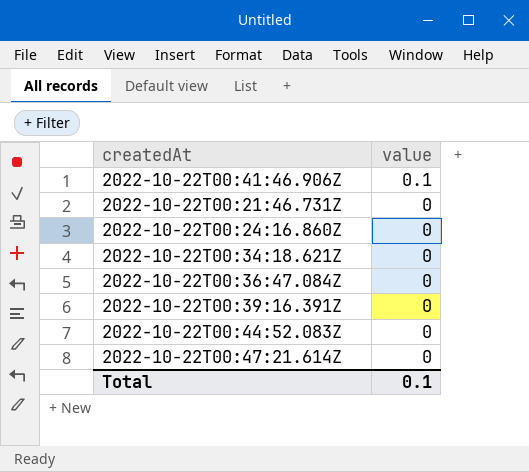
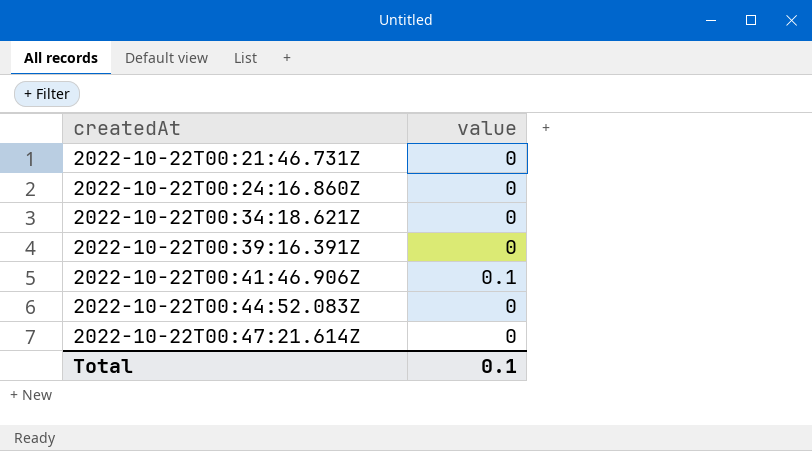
row order: value descending -> createdAt ascending
row 2022-10-22T00:36:47.084Z: 0 -> none

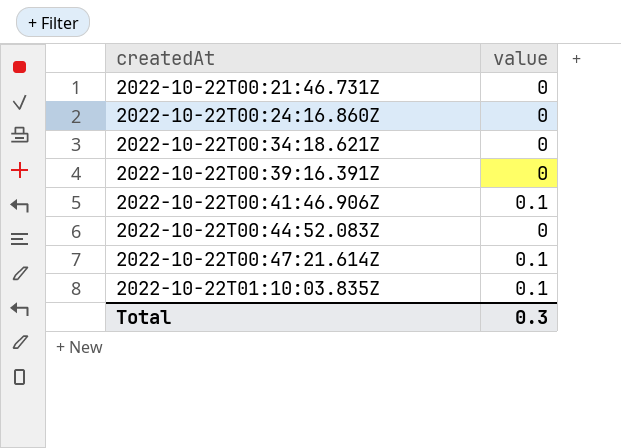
2022-10-22T00:47:21.614Z | value: 0 -> 0.1
row 2022-10-22T01:10:03.835Z: none -> 0.1
Total | value: 0.1 -> 0.3

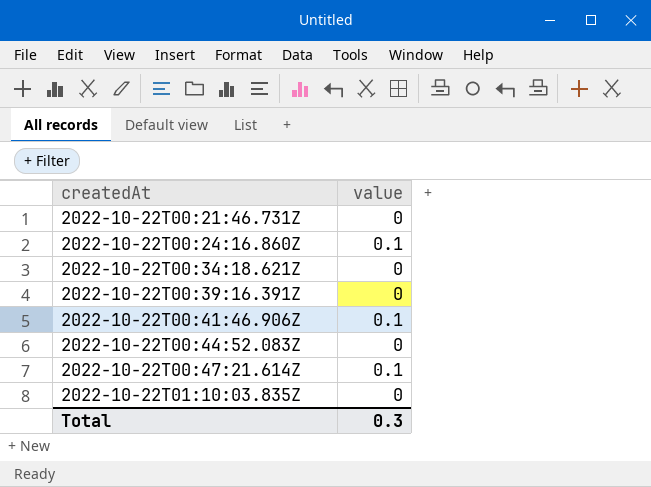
2022-10-22T00:24:16.860Z | value: 0 -> 0.1
2022-10-22T01:10:03.835Z | value: 0.1 -> 0

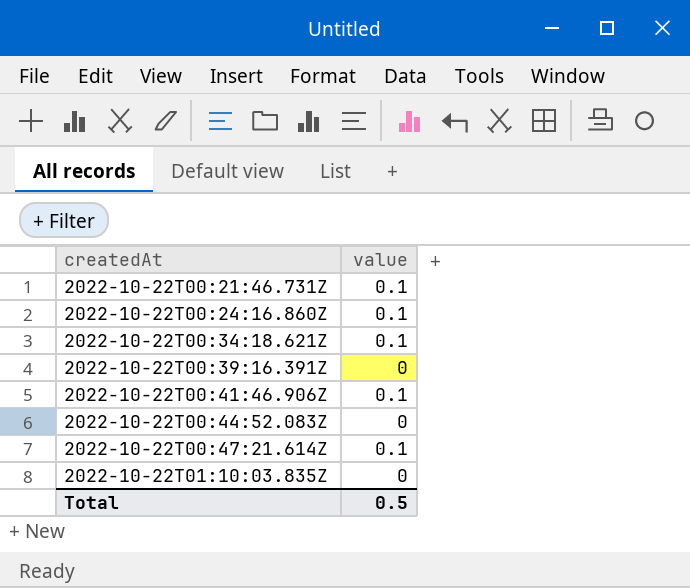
2022-10-22T00:21:46.731Z | value: 0 -> 0.1
2022-10-22T00:34:18.621Z | value: 0 -> 0.1
Total | value: 0.3 -> 0.5

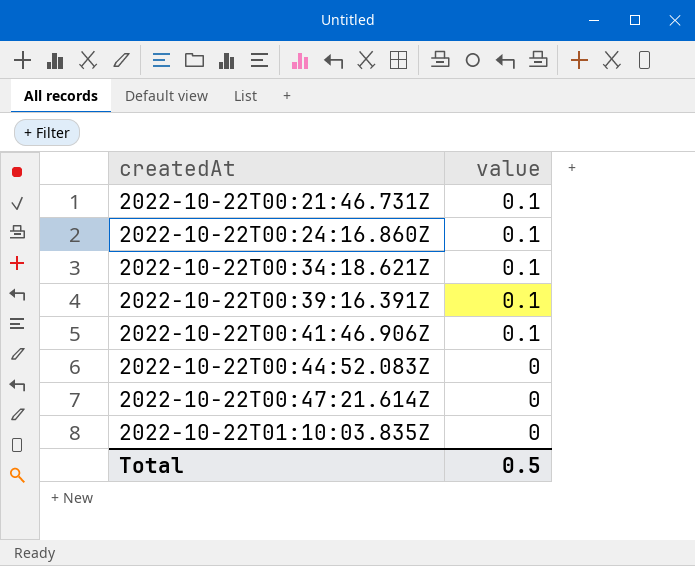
2022-10-22T00:39:16.391Z | value: 0 -> 0.1
2022-10-22T00:47:21.614Z | value: 0.1 -> 0

